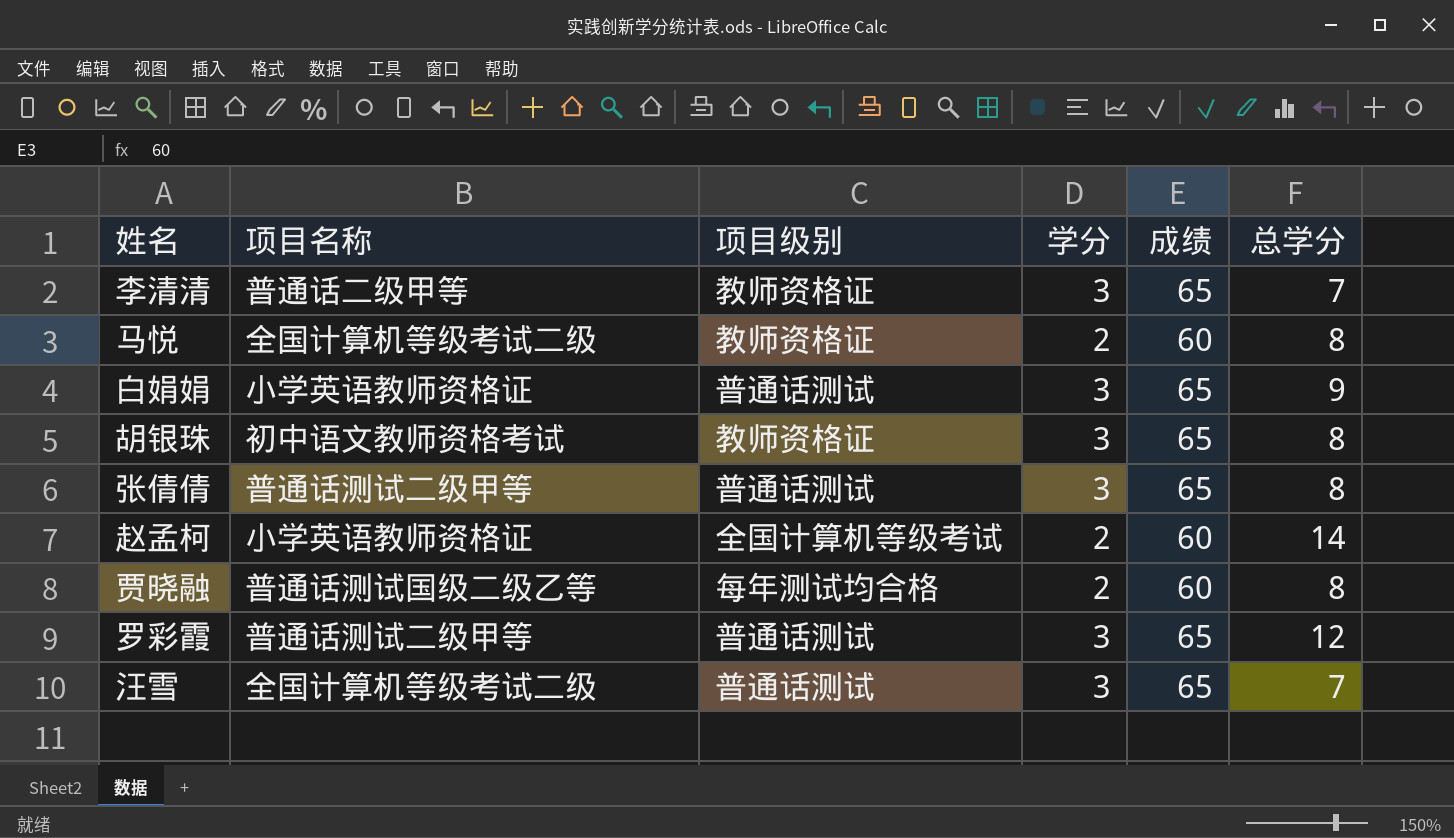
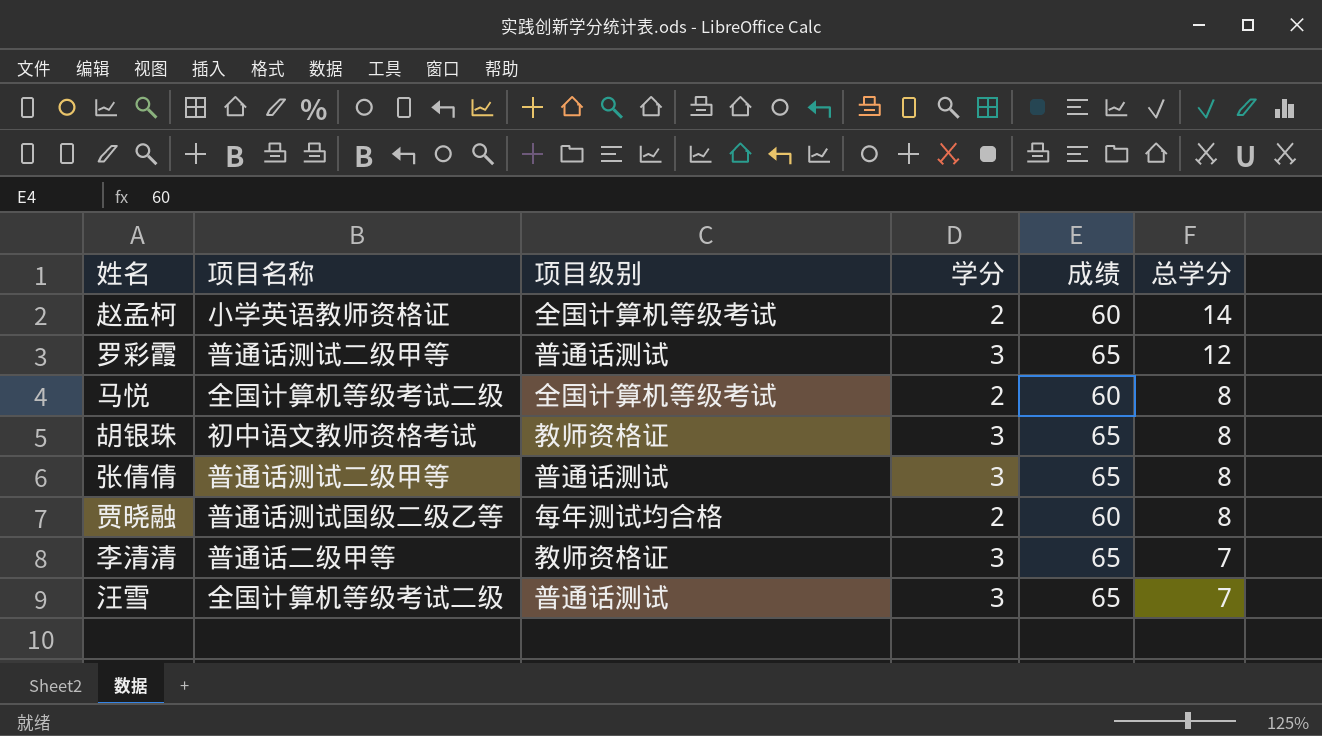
row order: none -> 总学分 descending
row 白娟娟: 小学英语教师资格证 | 普通话测试 | 3 | 65 | 9 -> none
马悦 | 项目级别: 教师资格证 -> 全国计算机等级考试

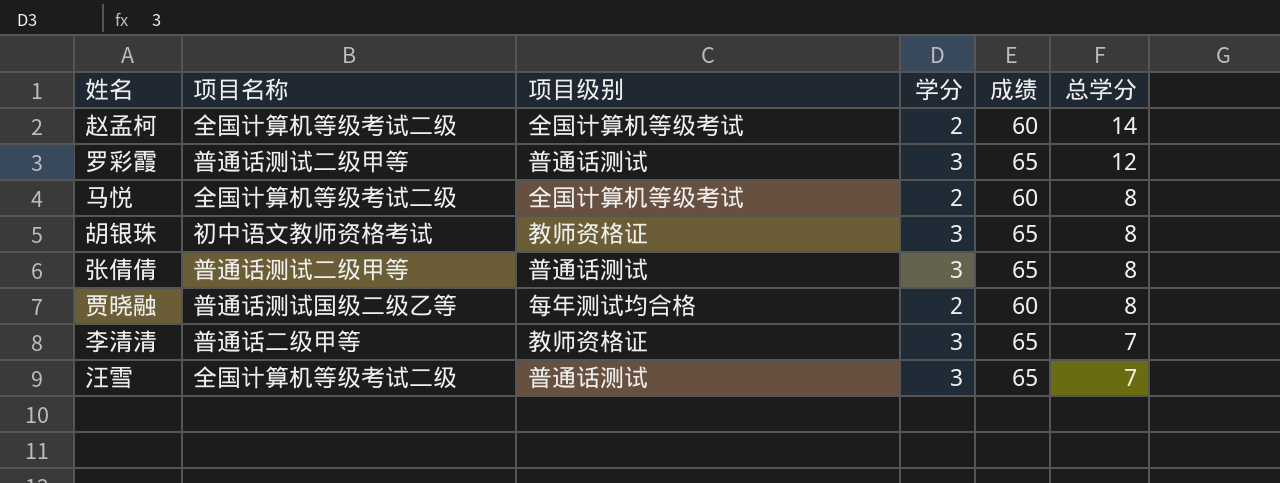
赵孟柯 | 项目名称: 小学英语教师资格证 -> 全国计算机等级考试二级

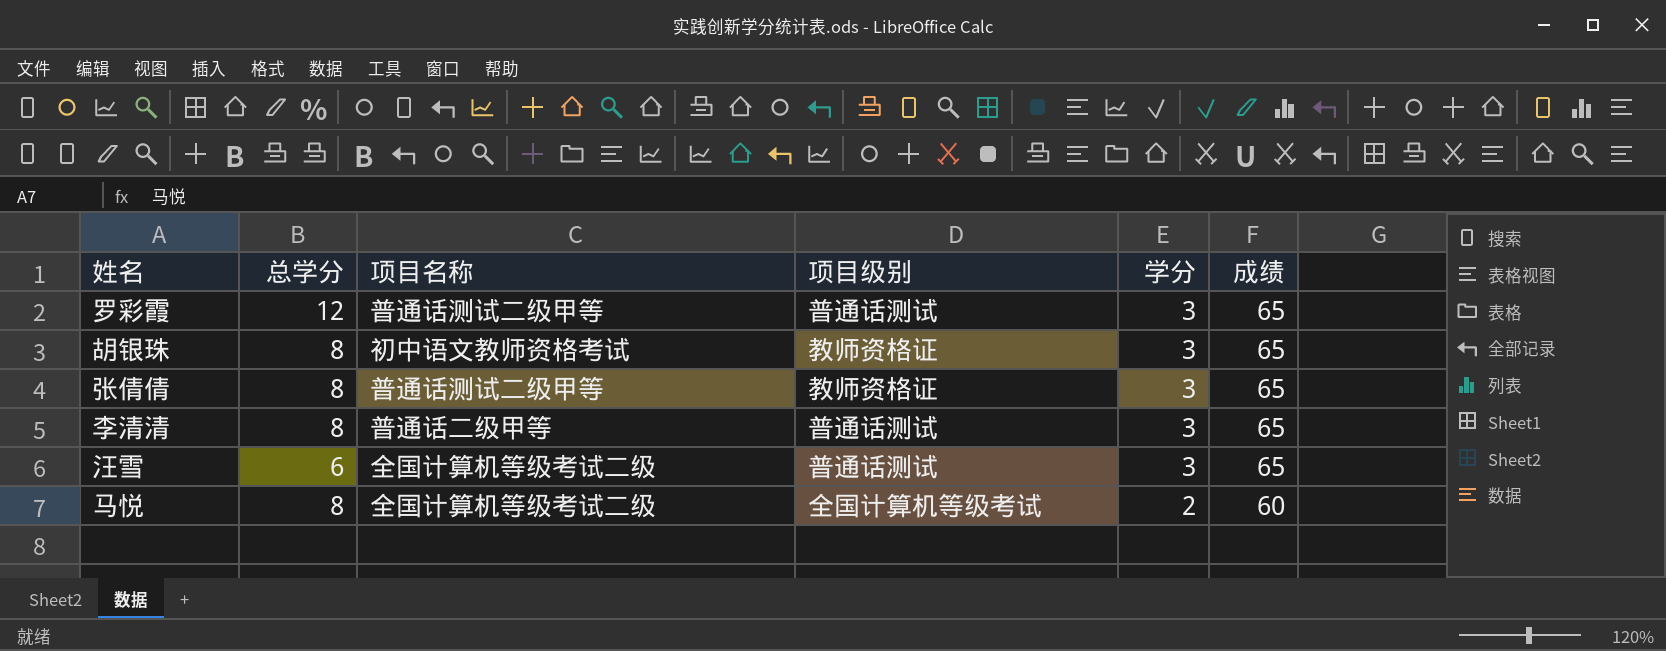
row order: 总学分 descending -> 学分 descending
column 总学分 | position: 6 -> 2
row 赵孟柯: 全国计算机等级考试二级 | 全国计算机等级考试 | 2 | 60 | 14 -> none
row 贾晓融: 普通话测试国级二级乙等 | 每年测试均合格 | 2 | 60 | 8 -> none
张倩倩 | 项目级别: 普通话测试 -> 教师资格证
李清清 | 总学分: 7 -> 8
李清清 | 项目级别: 教师资格证 -> 普通话测试
汪雪 | 总学分: 7 -> 6

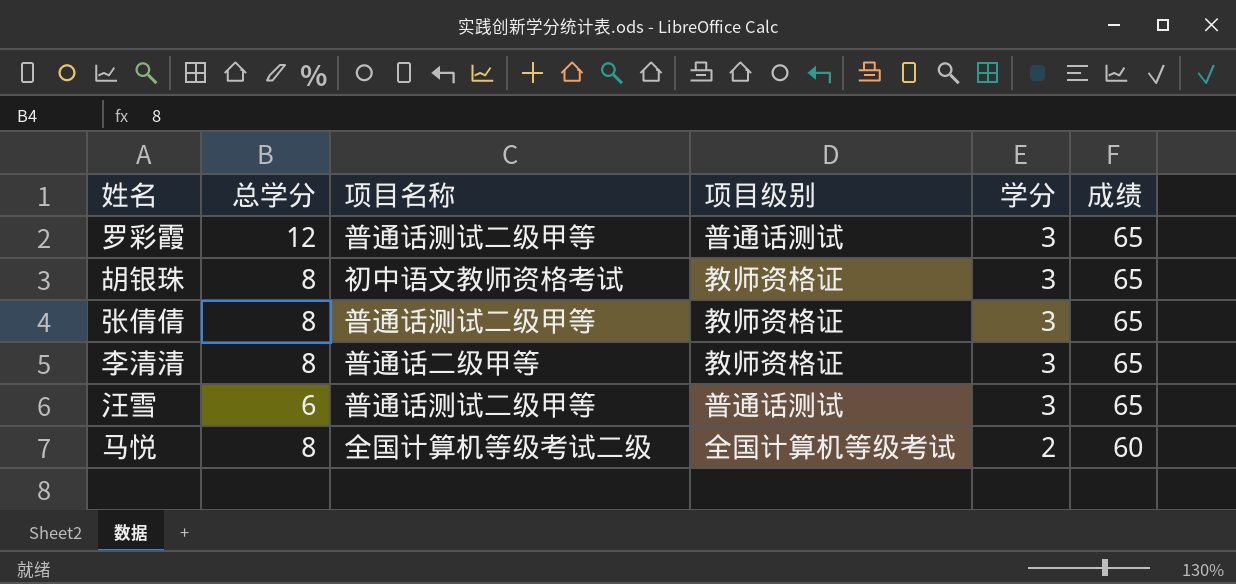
李清清 | 项目级别: 普通话测试 -> 教师资格证
汪雪 | 项目名称: 全国计算机等级考试二级 -> 普通话测试二级甲等

